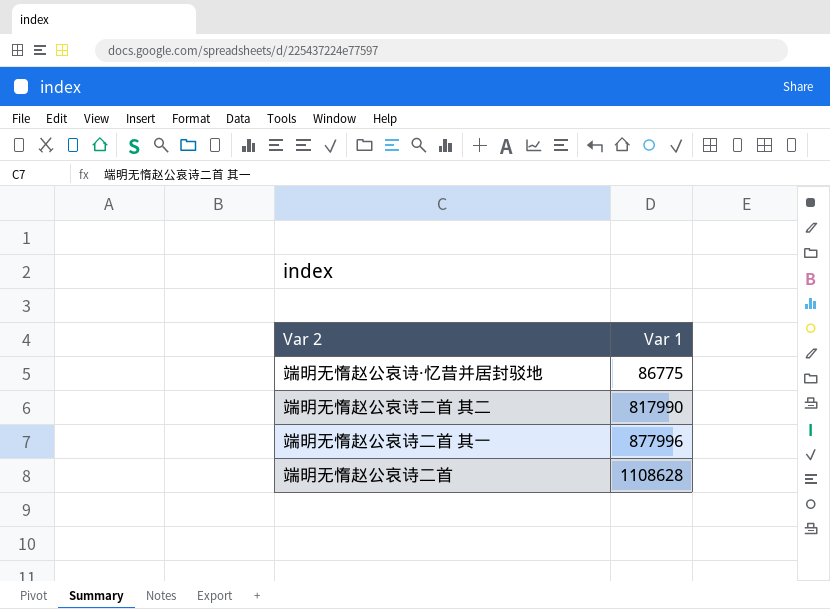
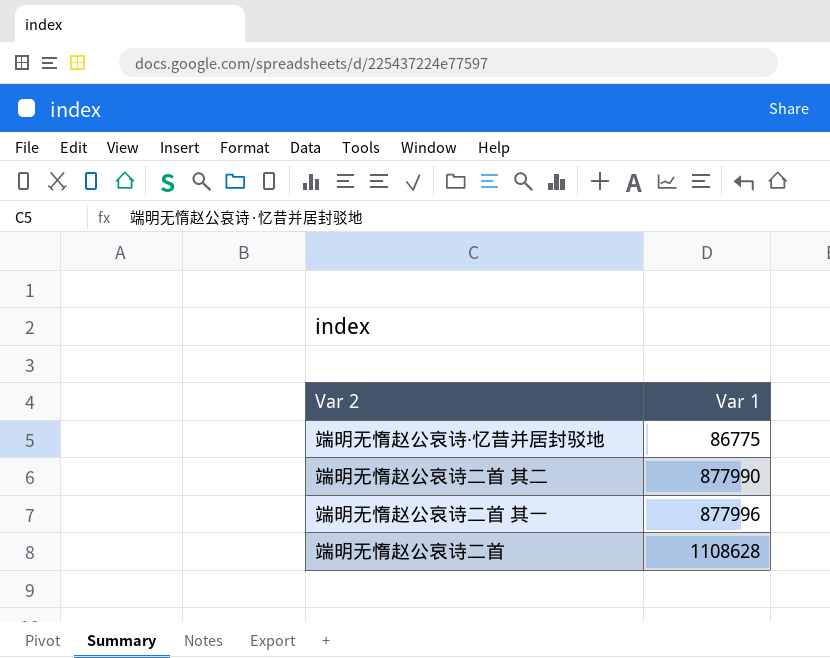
端明无惰赵公哀诗二首 其二 | Var 1: 817990 -> 877990

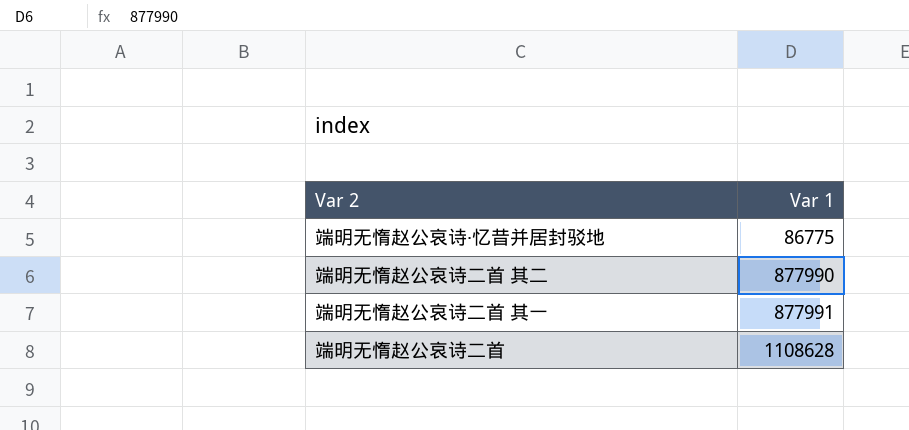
端明无惰赵公哀诗二首 其一 | Var 1: 877996 -> 877991

